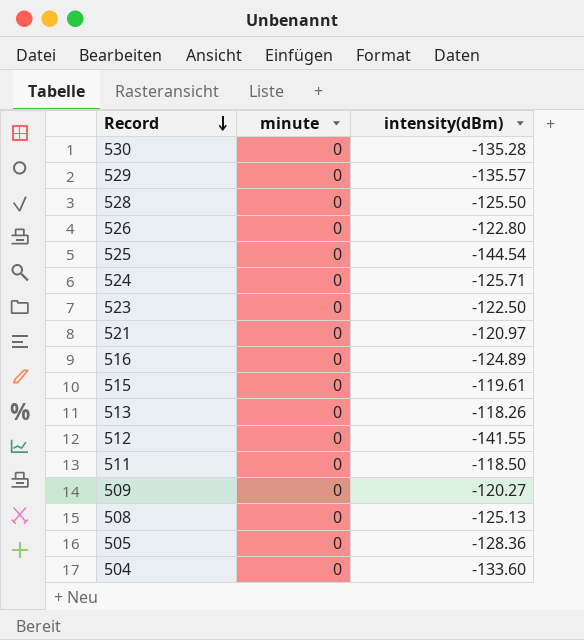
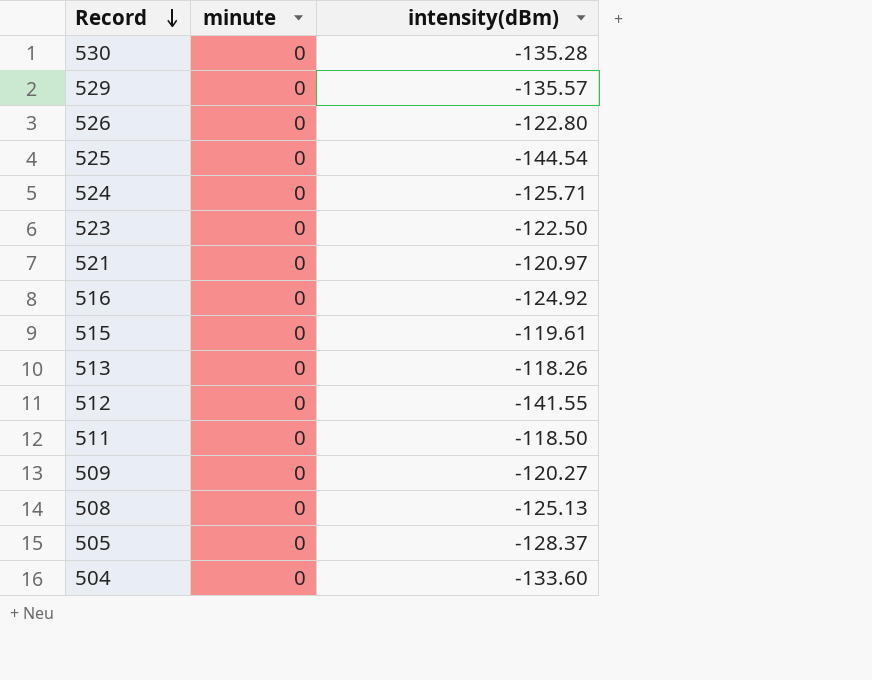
row 528: 0 | -125.50 -> none
516 | intensity(dBm): -124.89 -> -124.92
505 | intensity(dBm): -128.36 -> -128.37

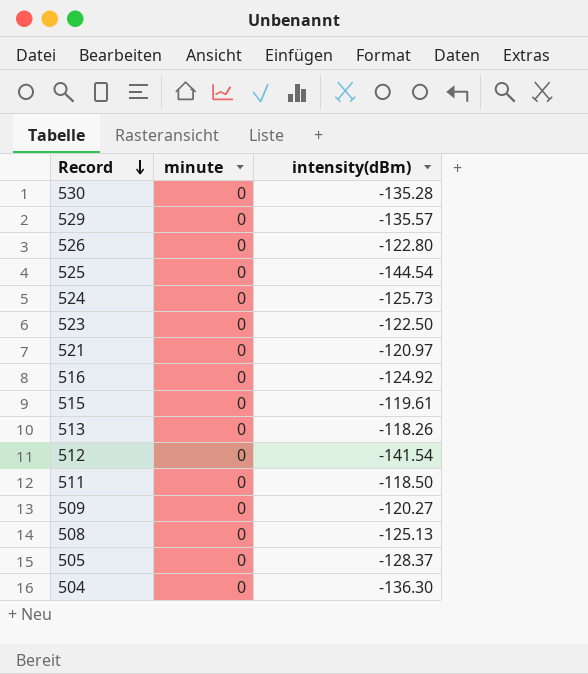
524 | intensity(dBm): -125.71 -> -125.73
512 | intensity(dBm): -141.55 -> -141.54
504 | intensity(dBm): -133.60 -> -136.30

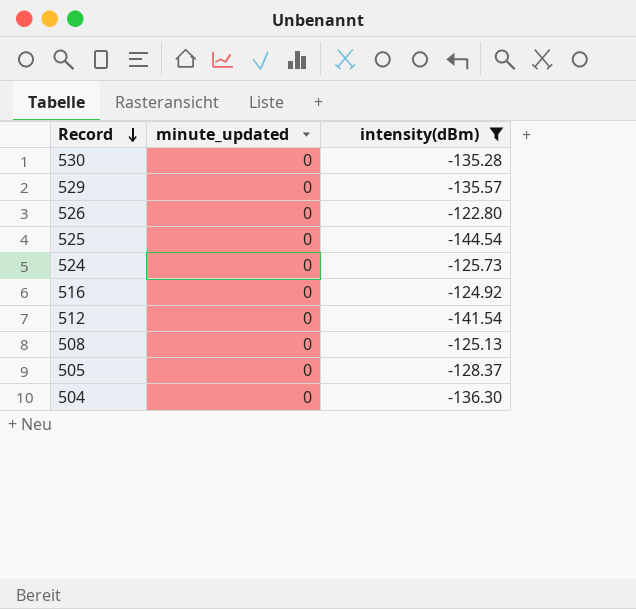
filter: none -> intensity(dBm) <= -122.80
column name: minute -> minute_updated

